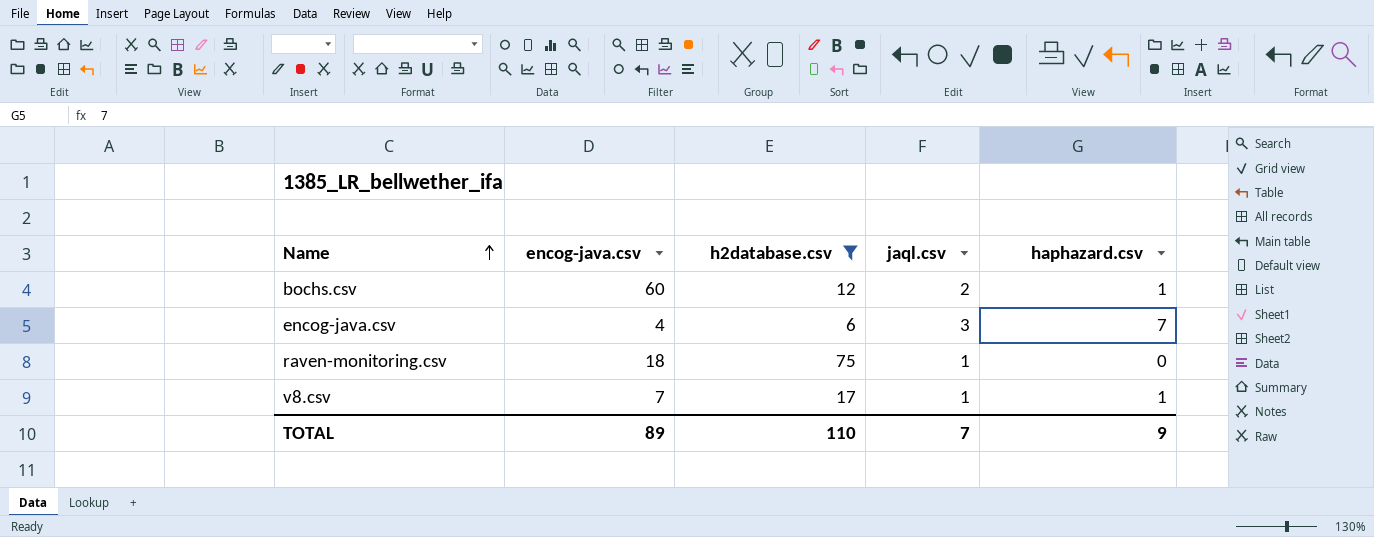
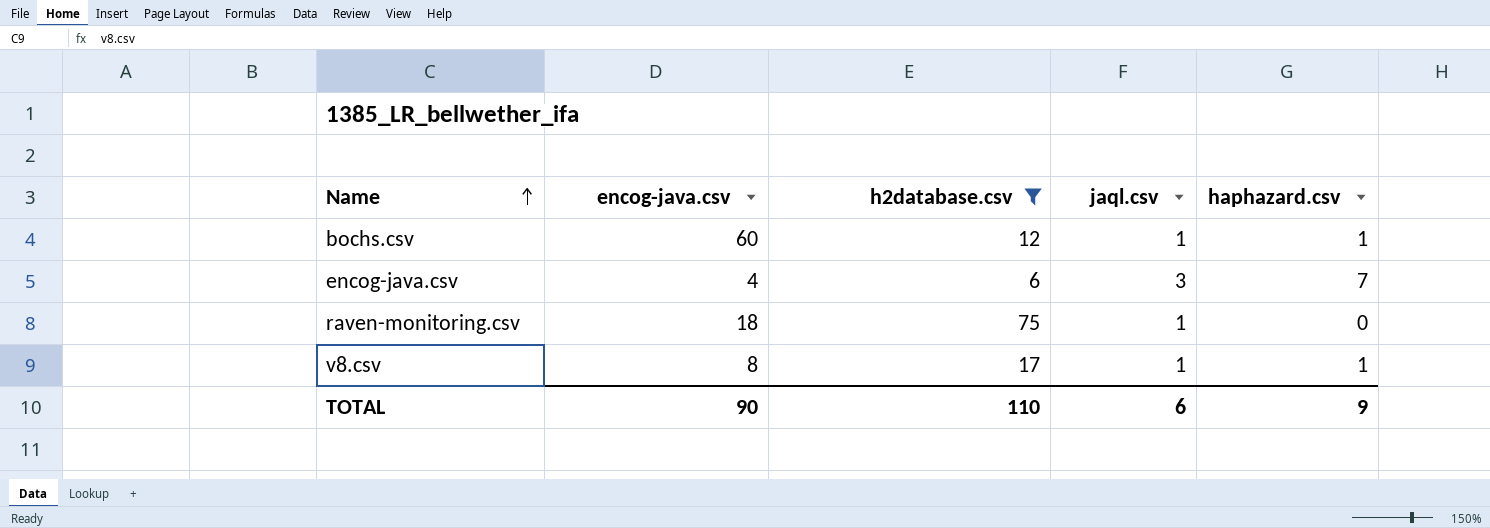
bochs.csv | jaql.csv: 2 -> 1
v8.csv | encog-java.csv: 7 -> 8
TOTAL | encog-java.csv: 89 -> 90
TOTAL | jaql.csv: 7 -> 6

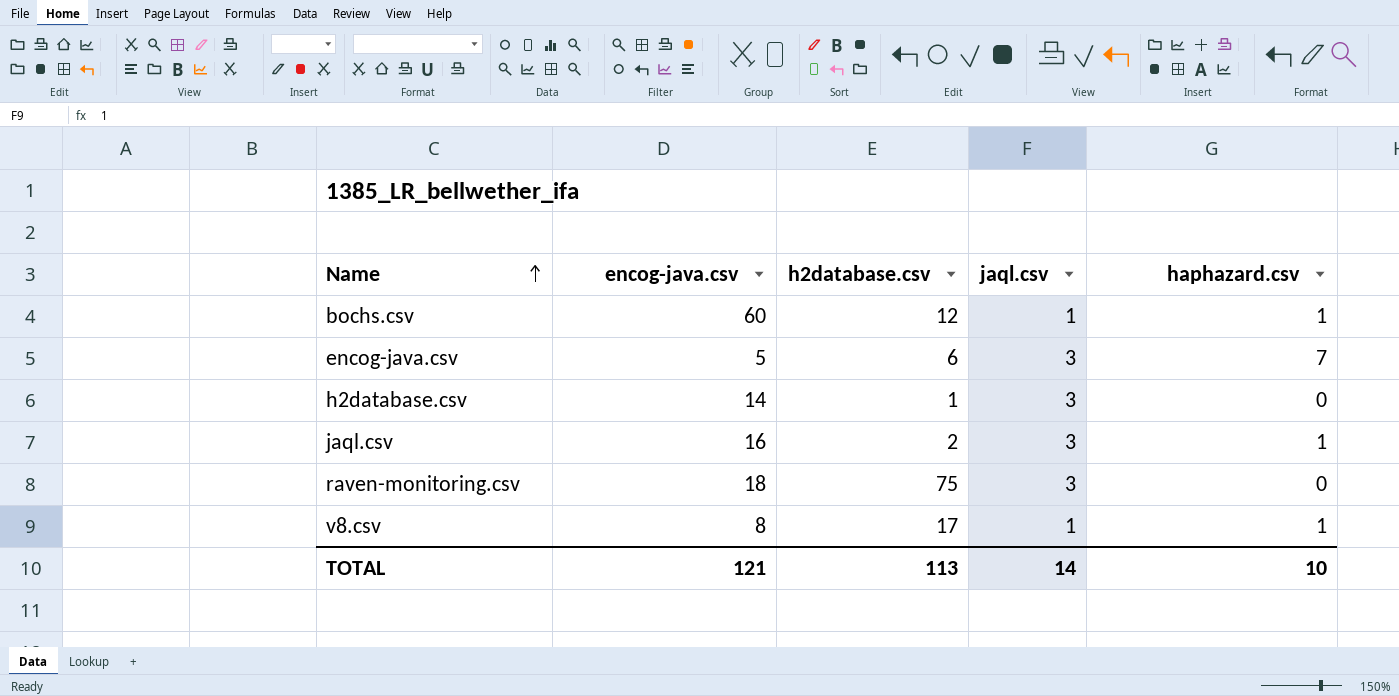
filter: h2database.csv >= 6 -> none
encog-java.csv | encog-java.csv: 4 -> 5
raven-monitoring.csv | jaql.csv: 1 -> 3
TOTAL | encog-java.csv: 90 -> 121
TOTAL | h2database.csv: 110 -> 113
TOTAL | jaql.csv: 6 -> 14
TOTAL | haphazard.csv: 9 -> 10

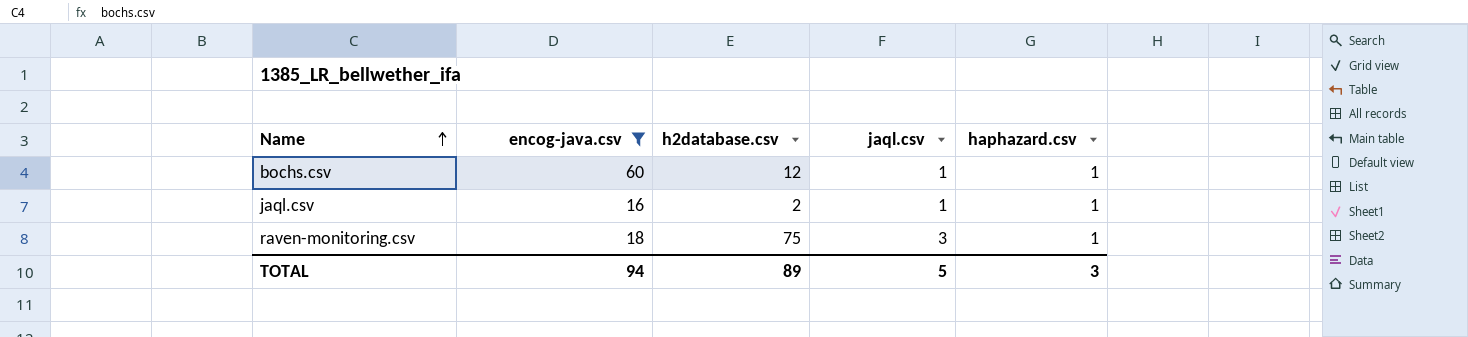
filter: none -> encog-java.csv >= 16
jaql.csv | jaql.csv: 3 -> 1
raven-monitoring.csv | haphazard.csv: 0 -> 1
TOTAL | encog-java.csv: 121 -> 94
TOTAL | h2database.csv: 113 -> 89
TOTAL | jaql.csv: 14 -> 5
TOTAL | haphazard.csv: 10 -> 3

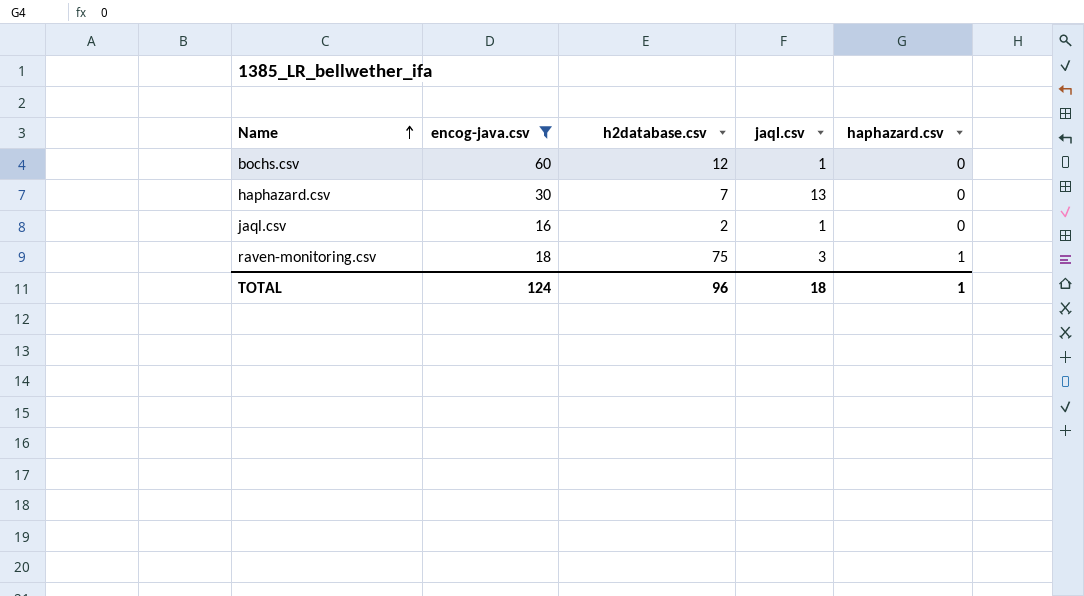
bochs.csv | haphazard.csv: 1 -> 0
row haphazard.csv: none -> 30 | 7 | 13 | 0
jaql.csv | haphazard.csv: 1 -> 0
TOTAL | encog-java.csv: 94 -> 124
TOTAL | h2database.csv: 89 -> 96
TOTAL | jaql.csv: 5 -> 18
TOTAL | haphazard.csv: 3 -> 1

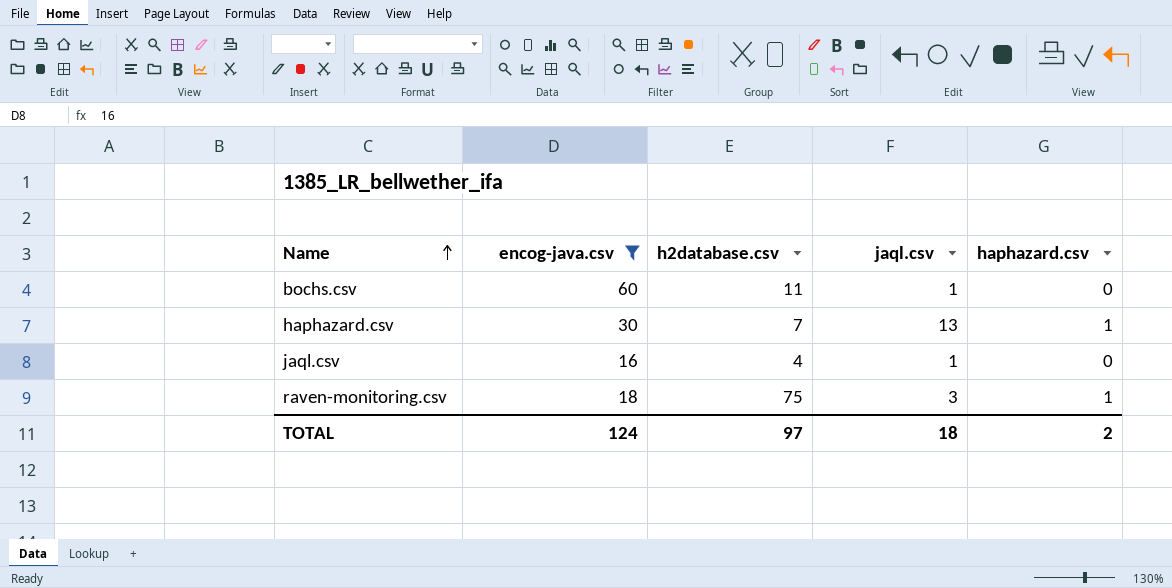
bochs.csv | h2database.csv: 12 -> 11
haphazard.csv | haphazard.csv: 0 -> 1
jaql.csv | h2database.csv: 2 -> 4
TOTAL | h2database.csv: 96 -> 97
TOTAL | haphazard.csv: 1 -> 2

